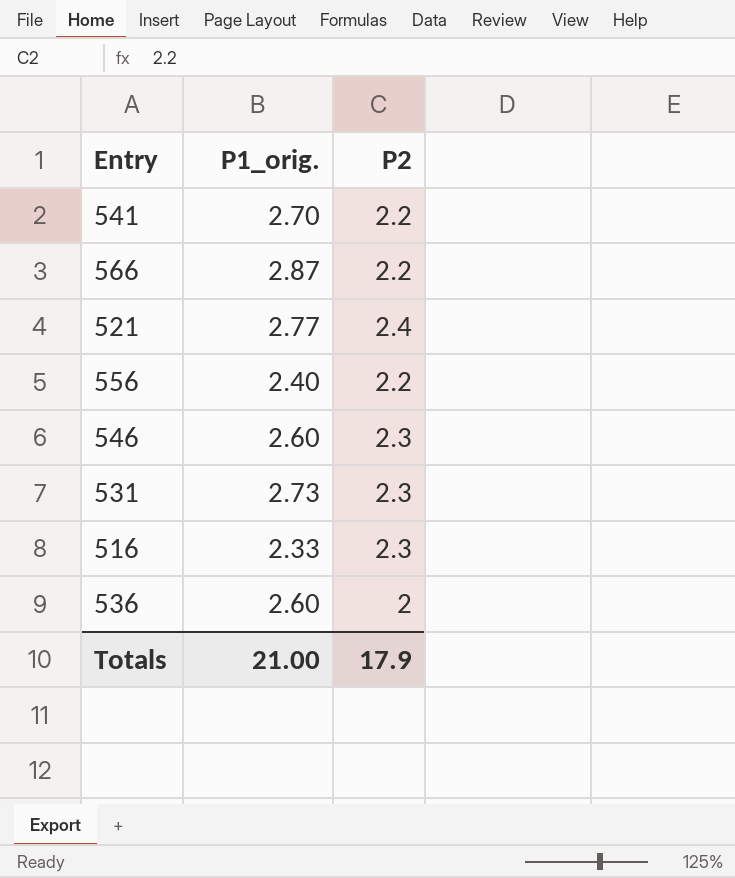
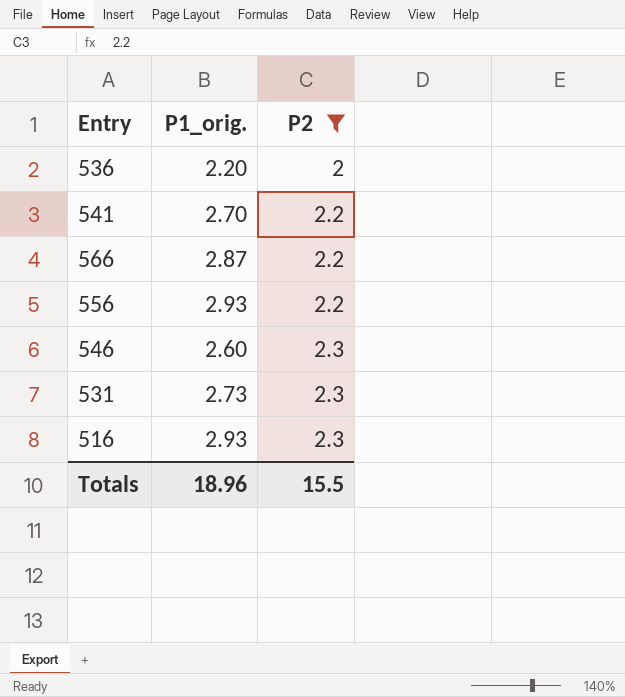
filter: none -> P2 != 2.4
row order: none -> P2 ascending
536 | P1_orig.: 2.60 -> 2.20
556 | P1_orig.: 2.40 -> 2.93
516 | P1_orig.: 2.33 -> 2.93
Totals | P1_orig.: 21.00 -> 18.96
Totals | P2: 17.9 -> 15.5

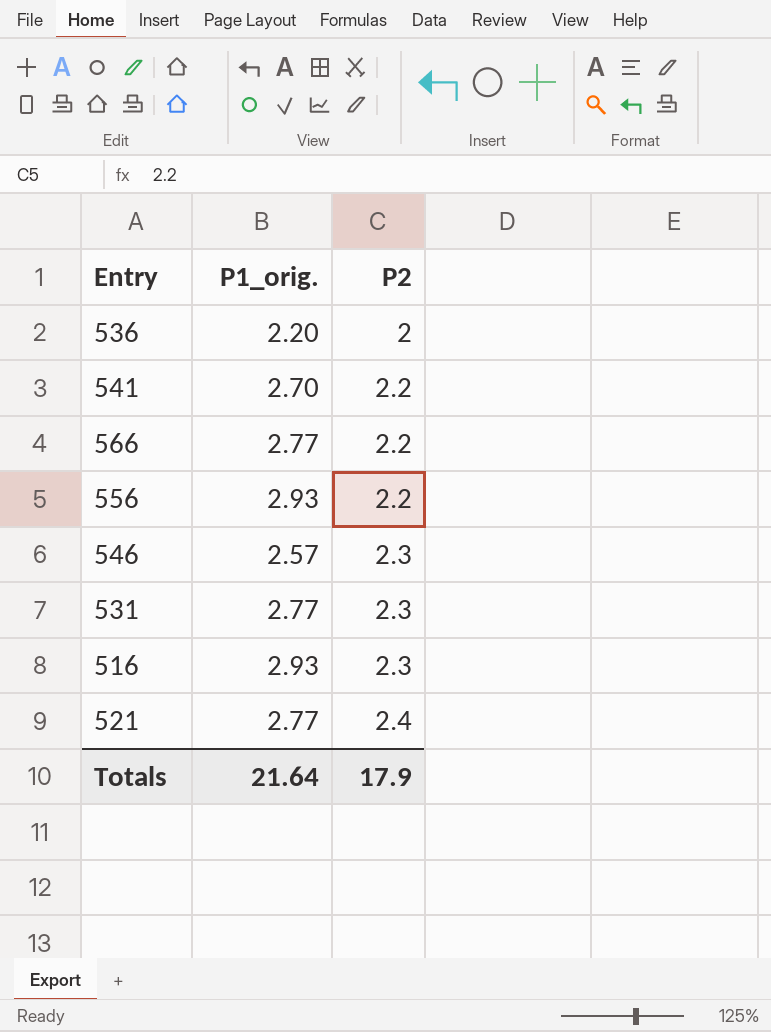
filter: P2 != 2.4 -> none
566 | P1_orig.: 2.87 -> 2.77
546 | P1_orig.: 2.60 -> 2.57
531 | P1_orig.: 2.73 -> 2.77
Totals | P1_orig.: 18.96 -> 21.64
Totals | P2: 15.5 -> 17.9

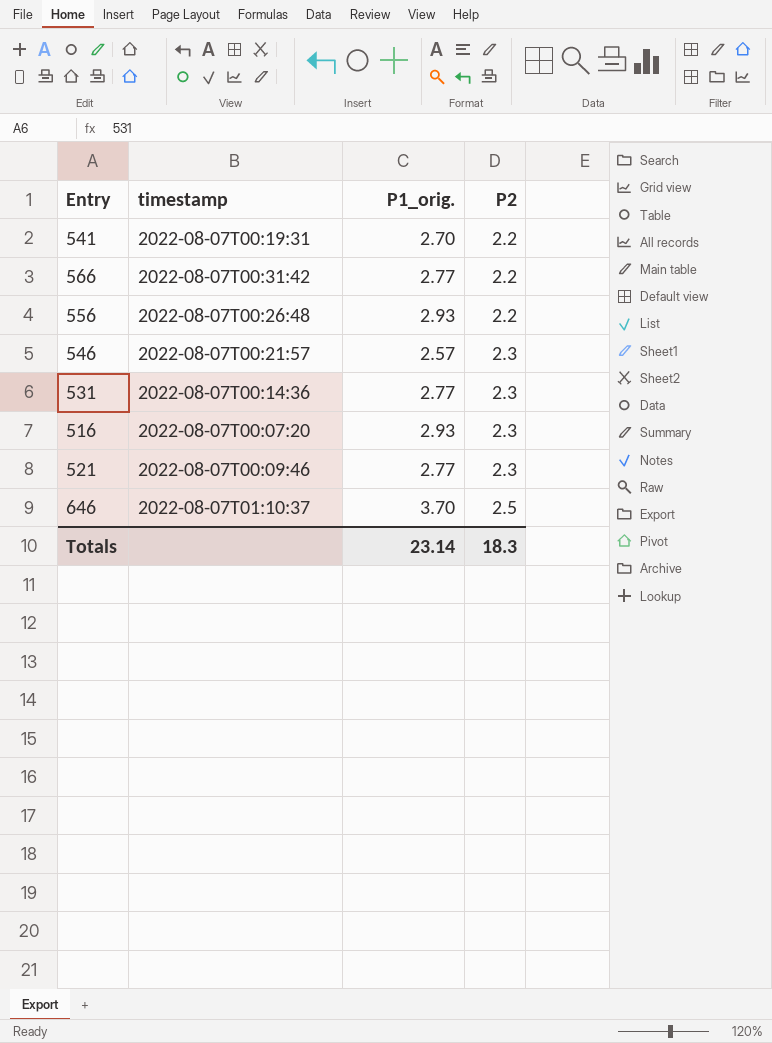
column timestamp | position: none -> 2
row 536: 2.20 | 2 -> none
521 | P2: 2.4 -> 2.3
row 646: none -> 2022-08-07T01:10:37 | 3.70 | 2.5
Totals | P1_orig.: 21.64 -> 23.14
Totals | P2: 17.9 -> 18.3

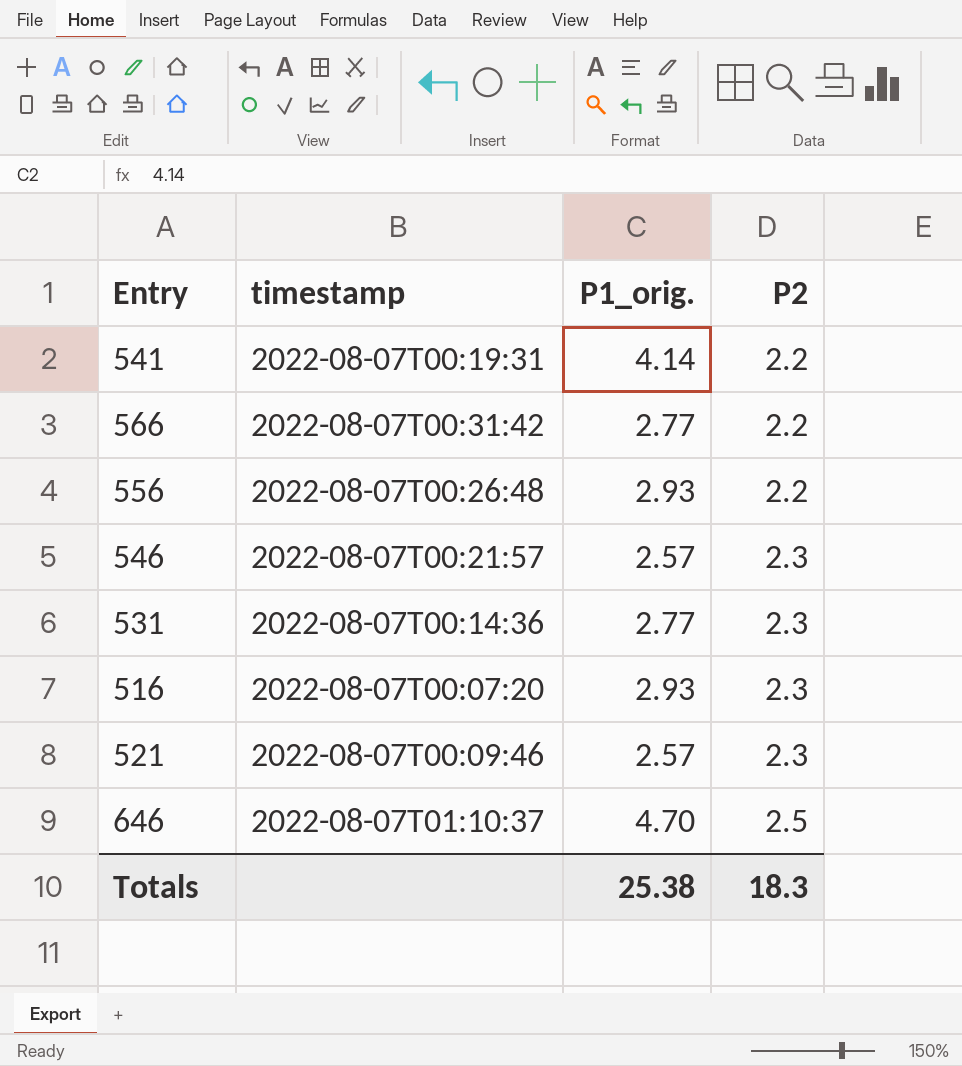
541 | P1_orig.: 2.70 -> 4.14
521 | P1_orig.: 2.77 -> 2.57
646 | P1_orig.: 3.70 -> 4.70
Totals | P1_orig.: 23.14 -> 25.38

